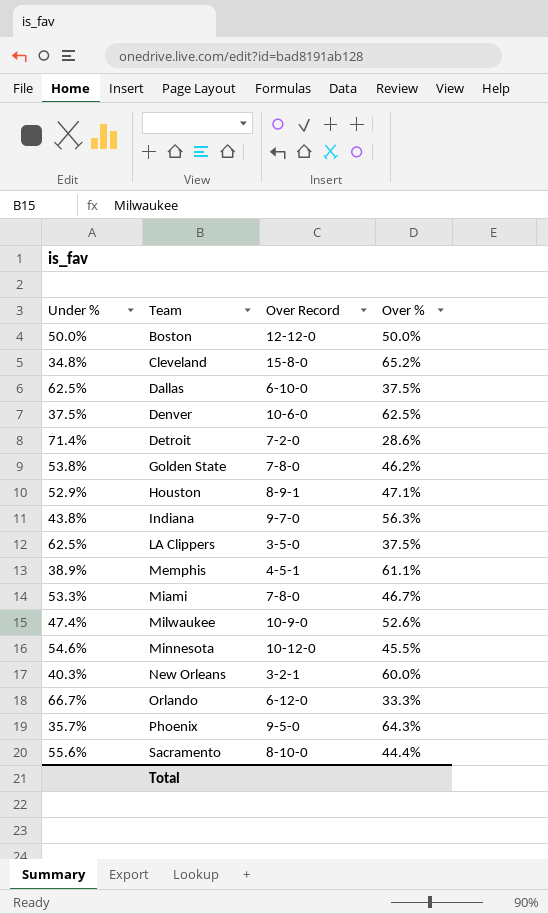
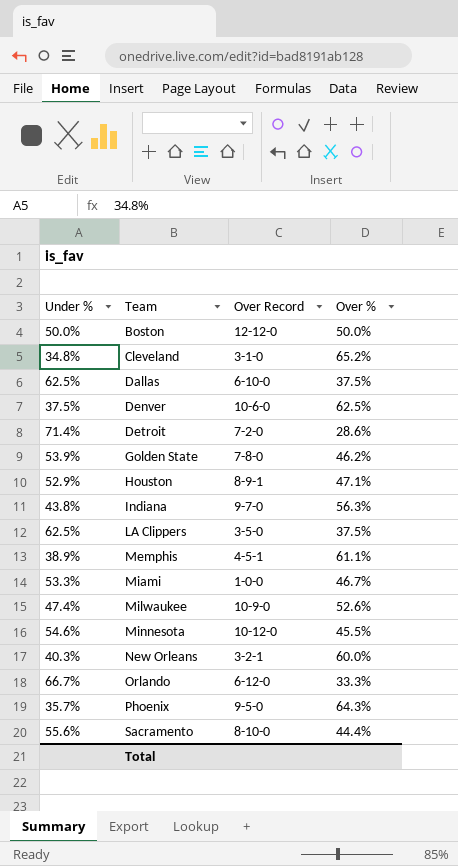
Cleveland | Over Record: 15-8-0 -> 3-1-0
Golden State | Under %: 53.8% -> 53.9%
Miami | Over Record: 7-8-0 -> 1-0-0

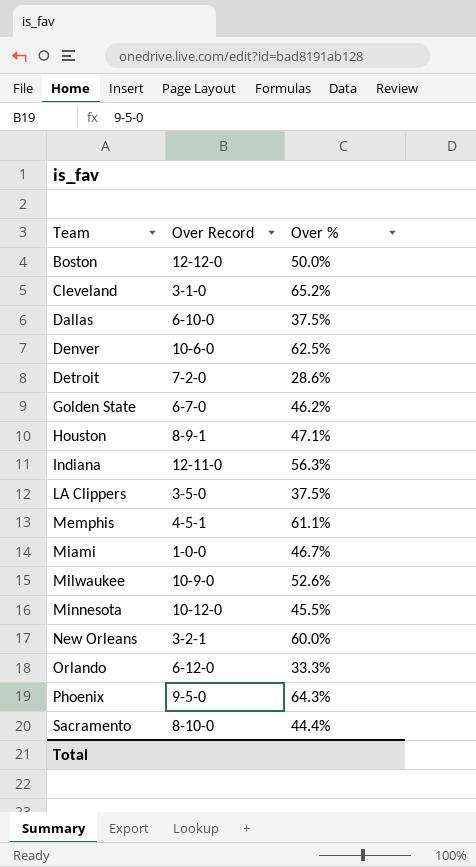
column Under % | position: 1 -> none
Golden State | Over Record: 7-8-0 -> 6-7-0
Indiana | Over Record: 9-7-0 -> 12-11-0

